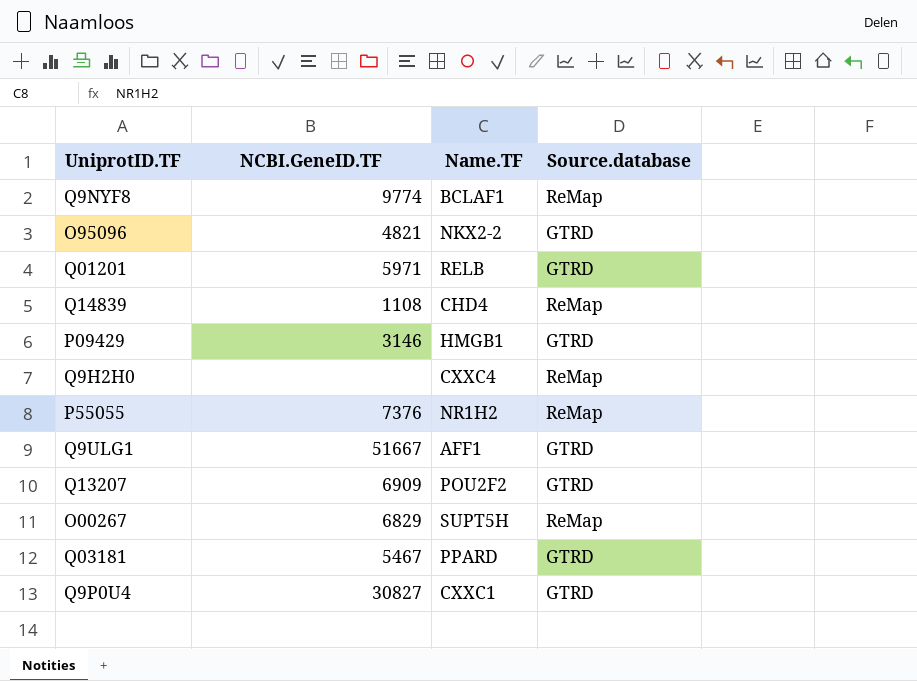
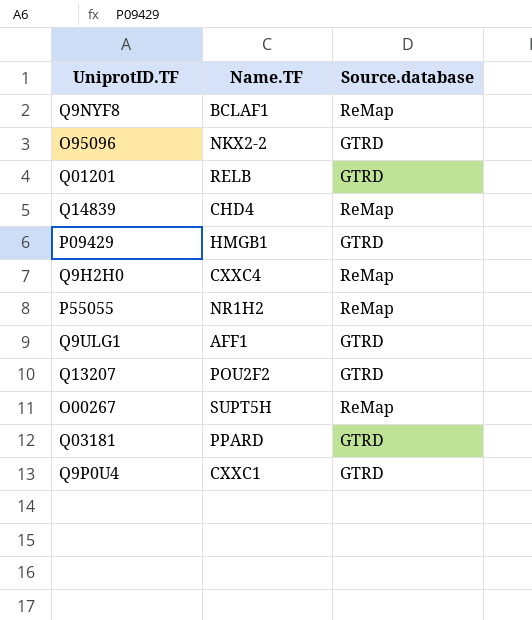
column NCBI.GeneID.TF | position: 2 -> none

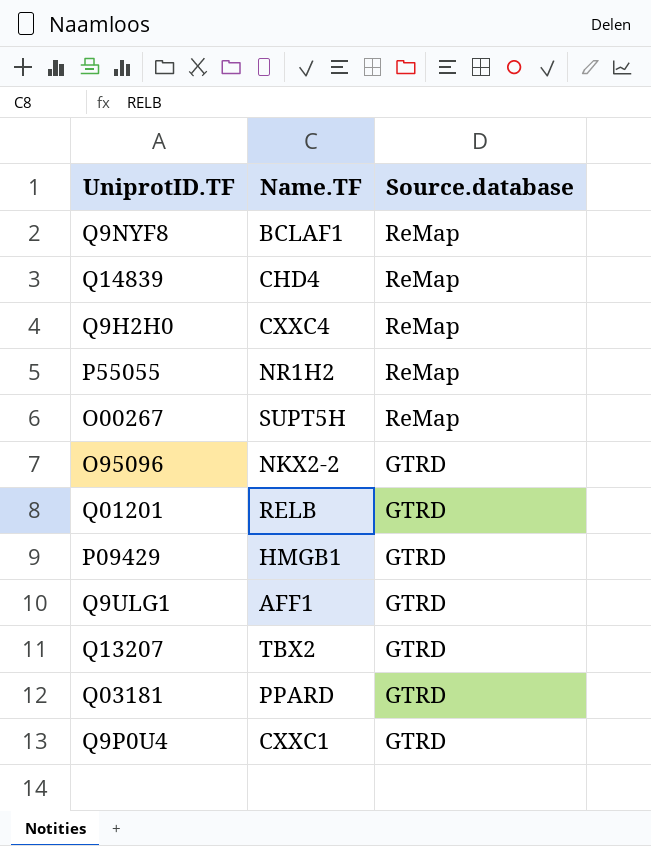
row order: none -> Source.database descending
Q13207 | Name.TF: POU2F2 -> TBX2

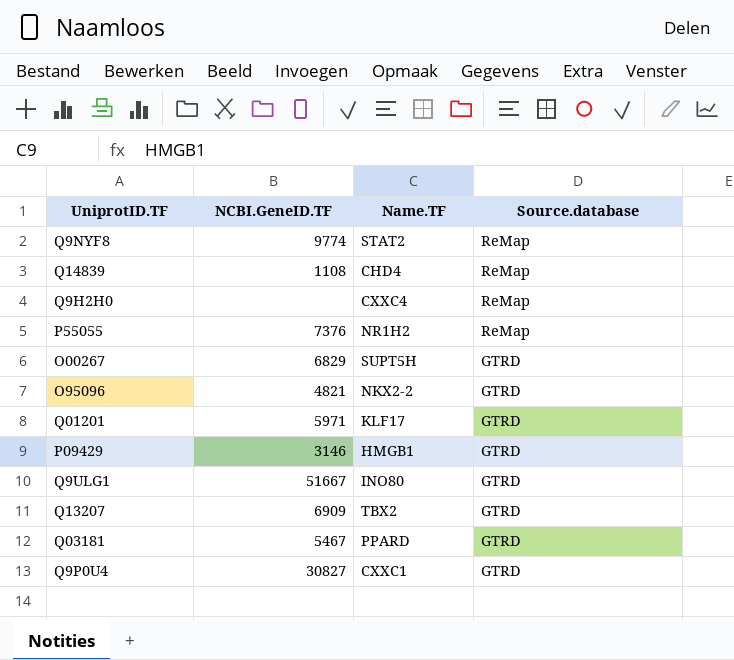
column NCBI.GeneID.TF | position: none -> 2
Q9NYF8 | Name.TF: BCLAF1 -> STAT2
O00267 | Source.database: ReMap -> GTRD
Q01201 | Name.TF: RELB -> KLF17
Q9ULG1 | Name.TF: AFF1 -> INO80

